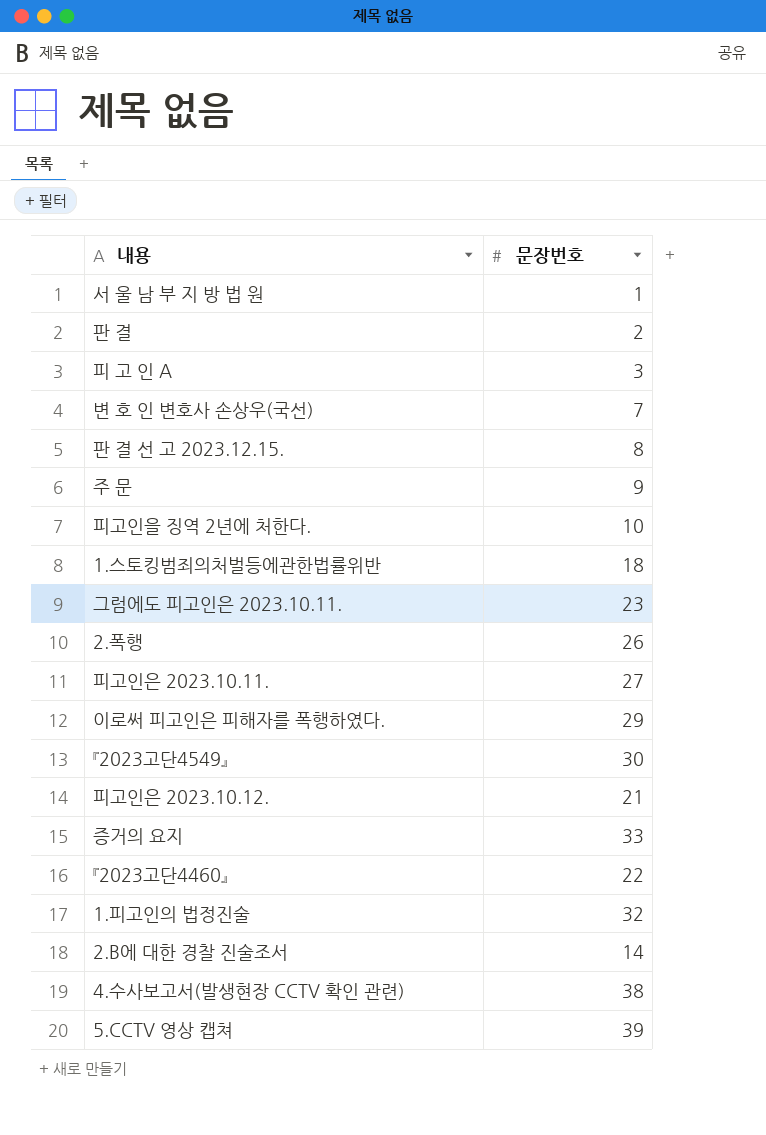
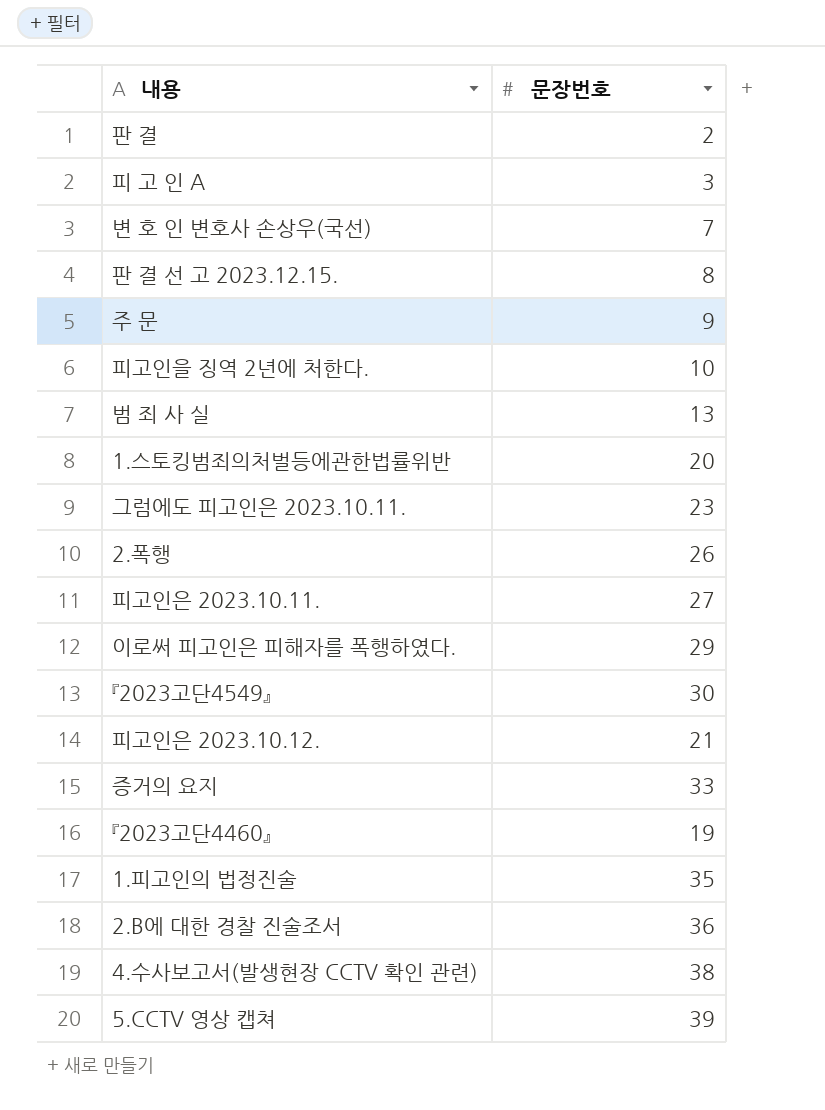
row 서 울 남 부 지 방 법 원: 1 -> none
row 범 죄 사 실: none -> 13
1.스토킹범죄의처벌등에관한법률위반 | 문장번호: 18 -> 20
『2023고단4460』 | 문장번호: 22 -> 19
1.피고인의 법정진술 | 문장번호: 32 -> 35
2.B에 대한 경찰 진술조서 | 문장번호: 14 -> 36

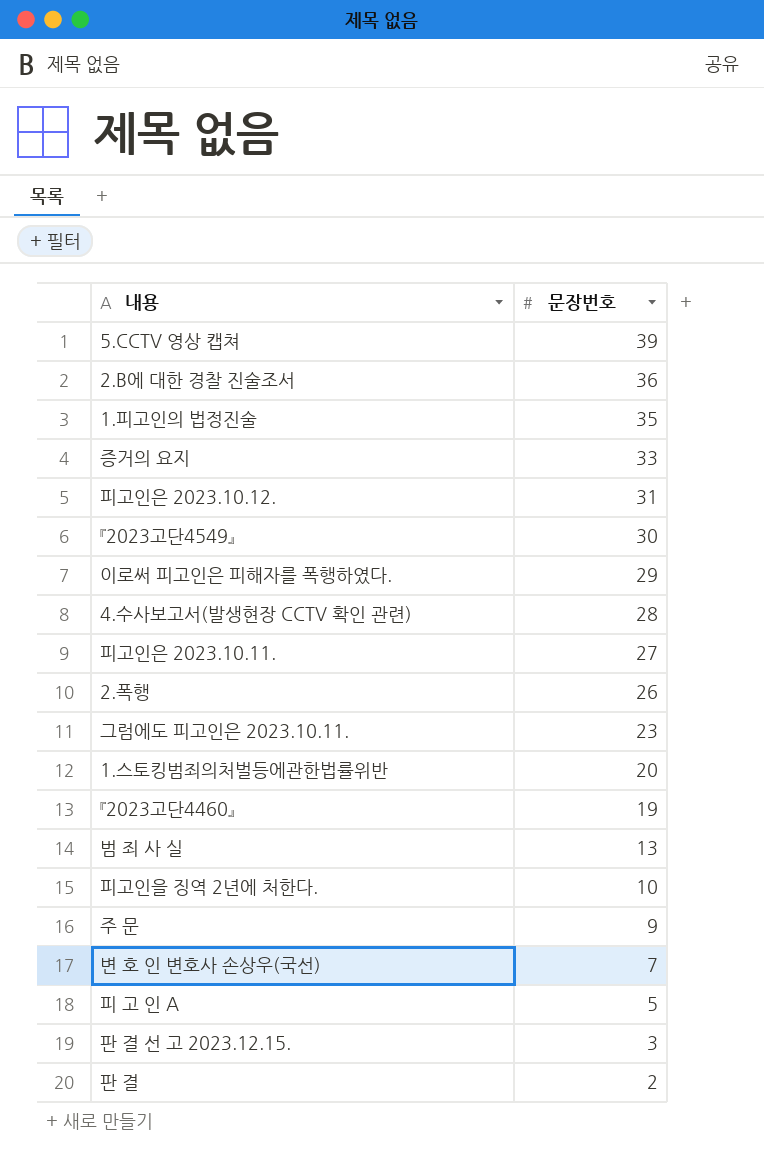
row order: none -> 문장번호 descending
피고인은 2023.10.12. | 문장번호: 21 -> 31
4.수사보고서(발생현장 CCTV 확인 관련) | 문장번호: 38 -> 28
피 고 인 A | 문장번호: 3 -> 5
판 결 선 고 2023.12.15. | 문장번호: 8 -> 3

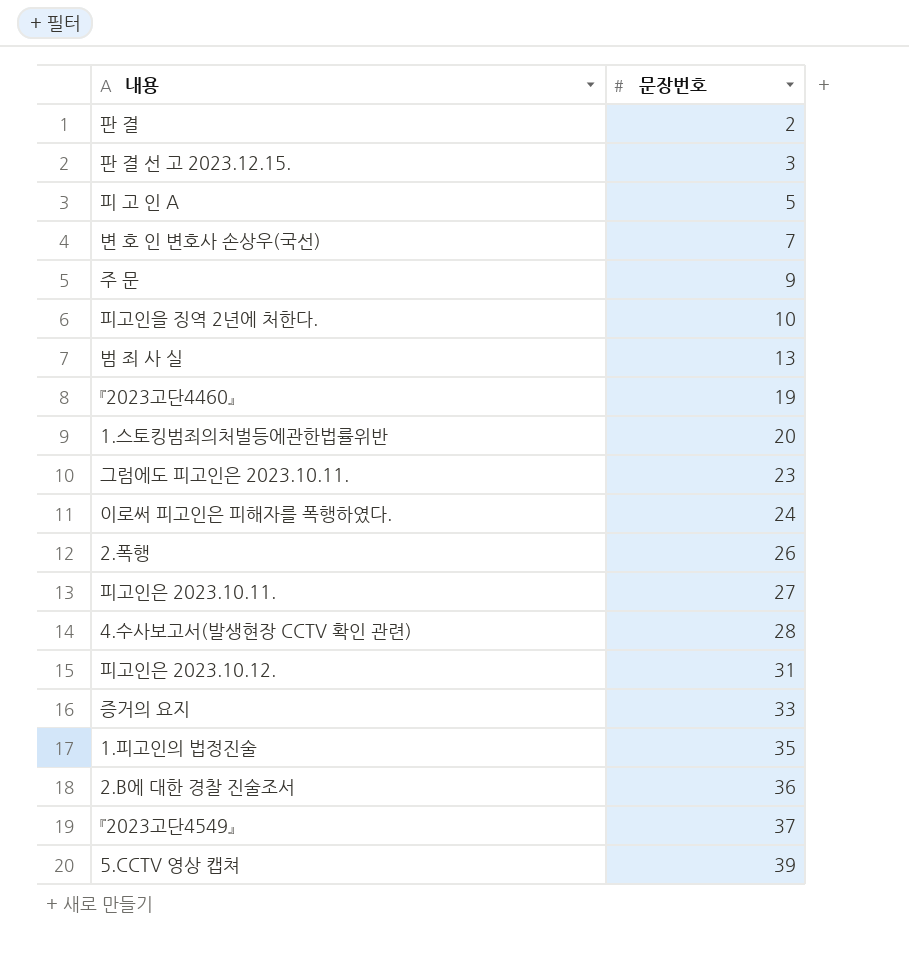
row order: 문장번호 descending -> 문장번호 ascending
이로써 피고인은 피해자를 폭행하였다. | 문장번호: 29 -> 24
『2023고단4549』 | 문장번호: 30 -> 37

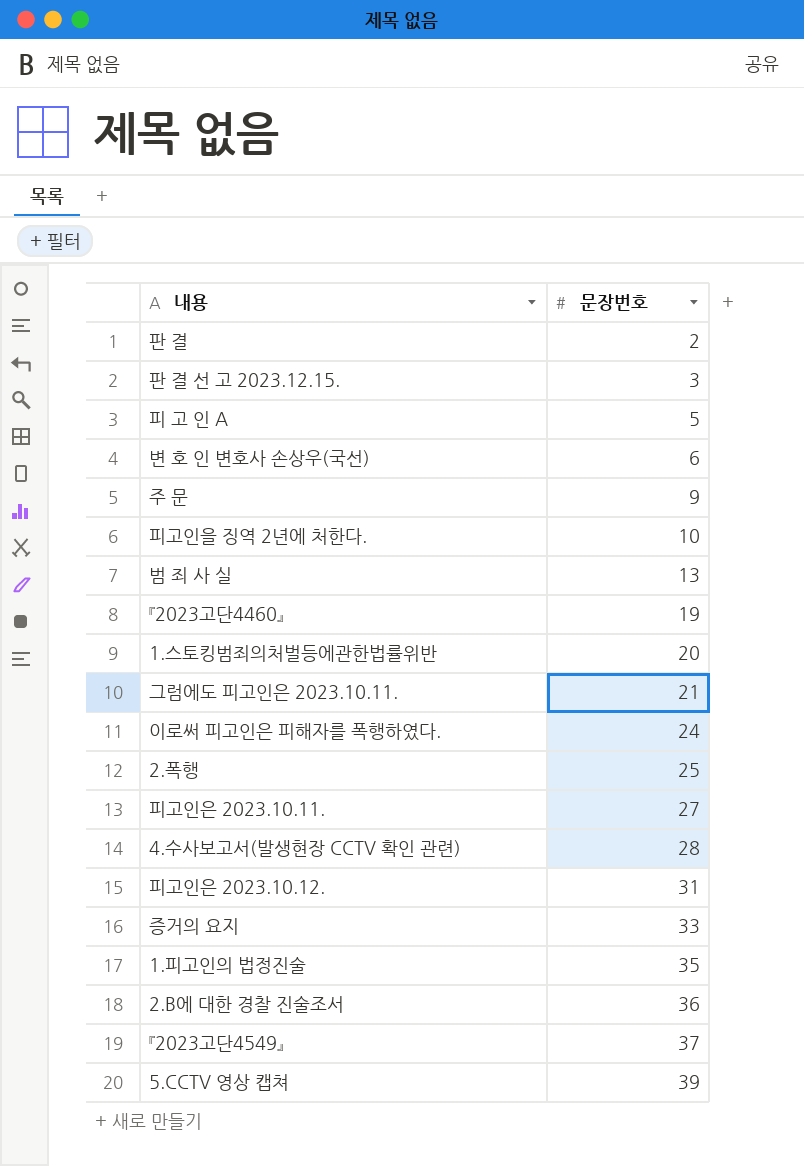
변 호 인 변호사 손상우(국선) | 문장번호: 7 -> 6
그럼에도 피고인은 2023.10.11. | 문장번호: 23 -> 21
2.폭행 | 문장번호: 26 -> 25

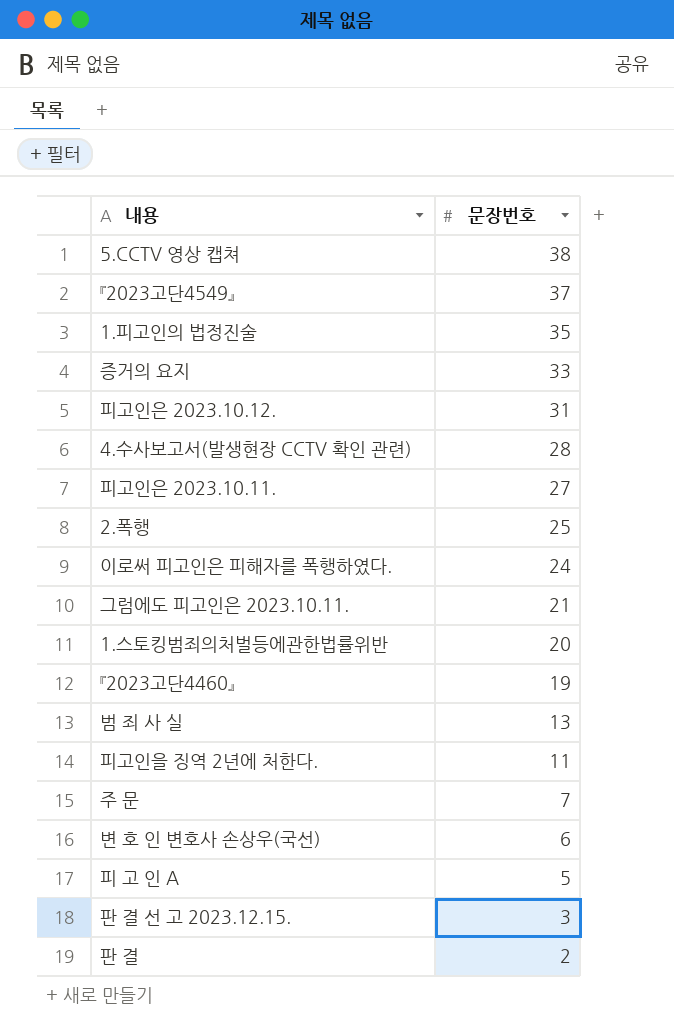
row order: 문장번호 ascending -> 문장번호 descending
row 2.B에 대한 경찰 진술조서: 36 -> none
5.CCTV 영상 캡쳐 | 문장번호: 39 -> 38
피고인을 징역 2년에 처한다. | 문장번호: 10 -> 11
주 문 | 문장번호: 9 -> 7

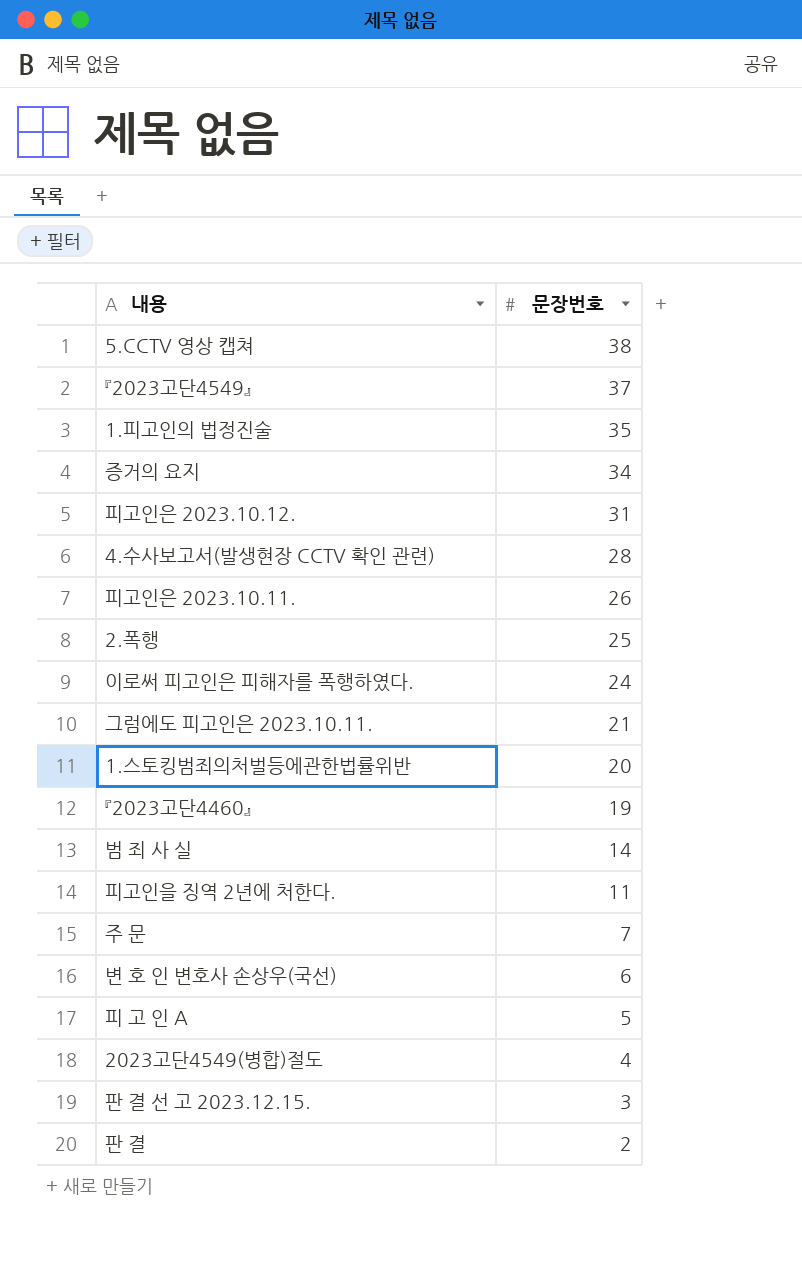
증거의 요지 | 문장번호: 33 -> 34
피고인은 2023.10.11. | 문장번호: 27 -> 26
범 죄 사 실 | 문장번호: 13 -> 14
row 2023고단4549(병합)절도: none -> 4

